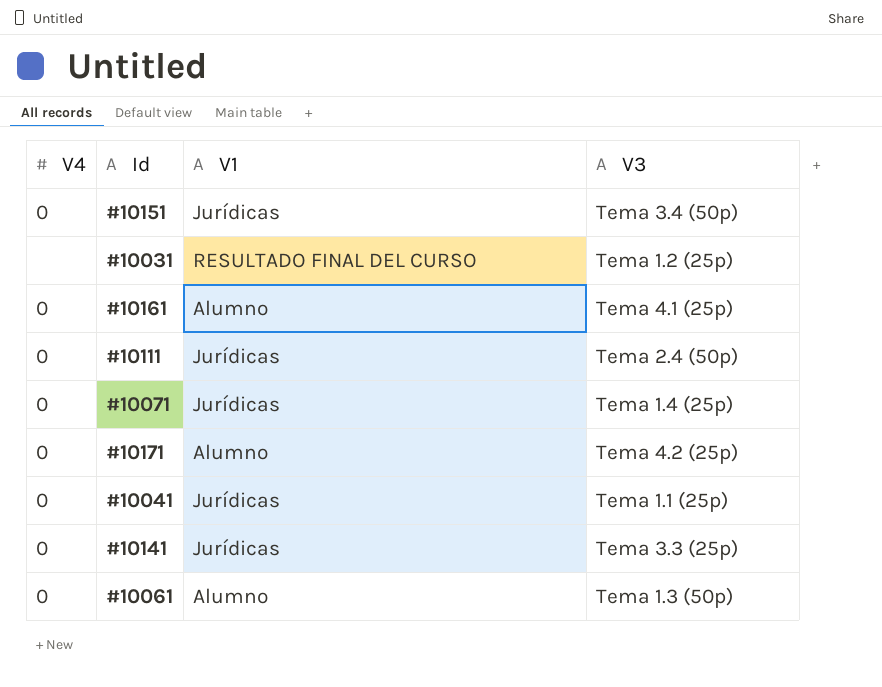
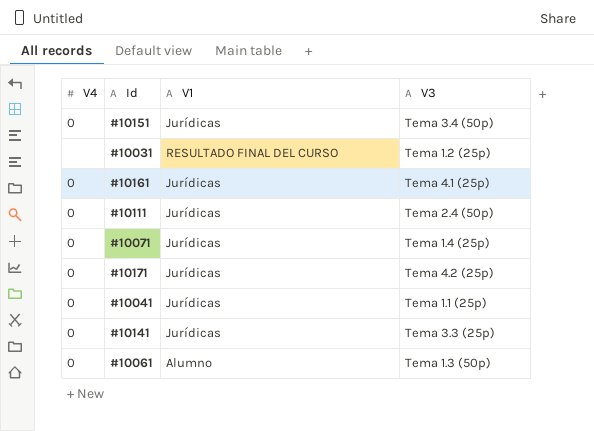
#10161 | V1: Alumno -> Jurídicas
#10171 | V1: Alumno -> Jurídicas

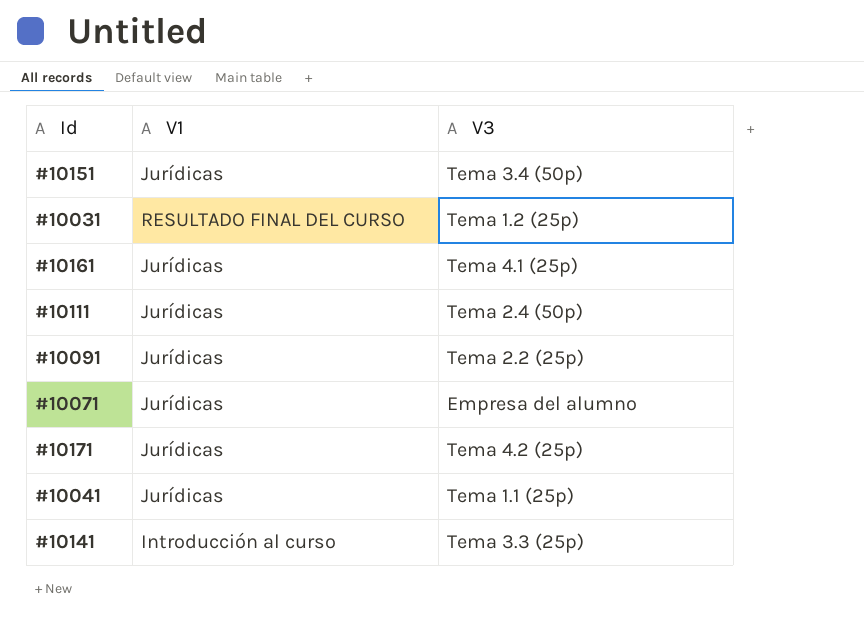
column V4 | position: 1 -> none
row #10061: 0 | Alumno | Tema 1.3 (50p) -> none
row #10091: none -> Jurídicas | Tema 2.2 (25p)
#10071 | V3: Tema 1.4 (25p) -> Empresa del alumno
#10141 | V1: Jurídicas -> Introducción al curso

